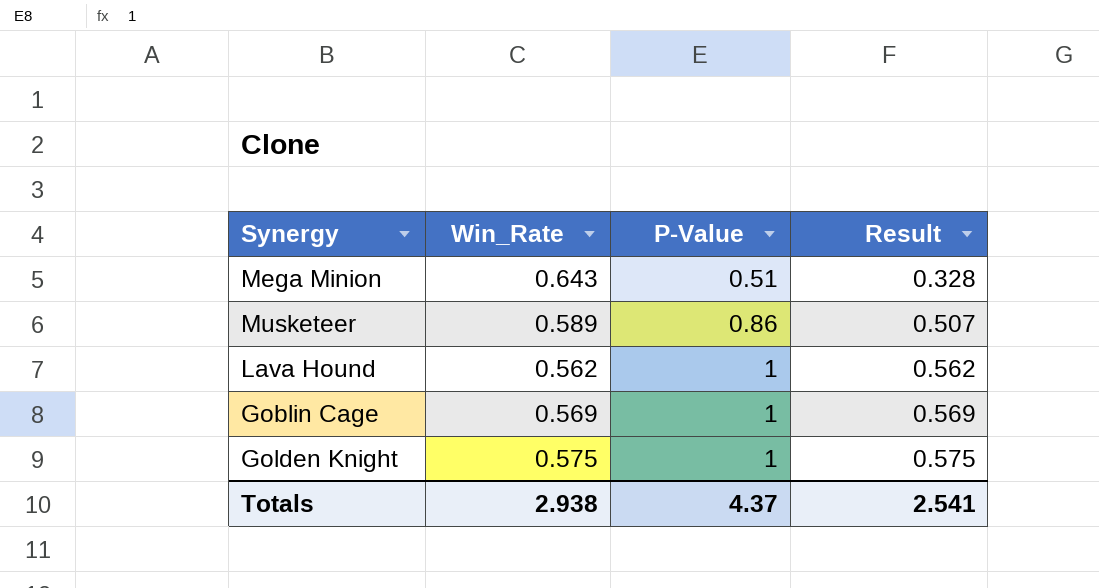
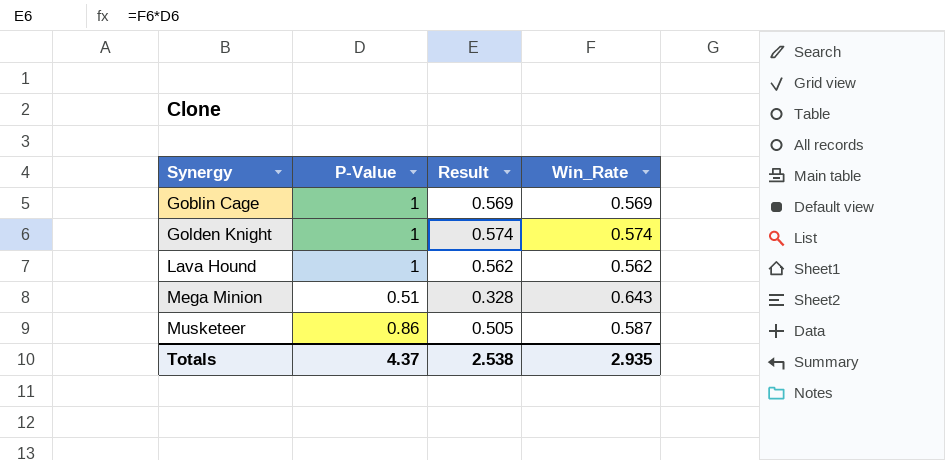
row order: P-Value ascending -> Synergy ascending
column Win_Rate | position: 2 -> 4
Golden Knight | Result: 0.575 -> 0.574
Golden Knight | Win_Rate: 0.575 -> 0.574
Musketeer | Result: 0.507 -> 0.505
Musketeer | Win_Rate: 0.589 -> 0.587
Totals | Result: 2.541 -> 2.538
Totals | Win_Rate: 2.938 -> 2.935

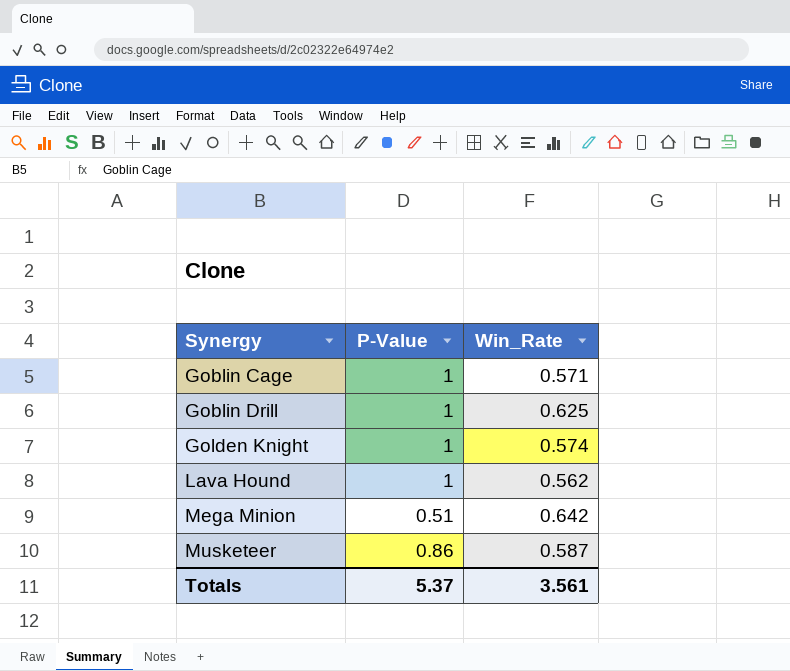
column Result | formula: [P-Value] * [Win_Rate] -> none
Goblin Cage | Win_Rate: 0.569 -> 0.571
row Goblin Drill: none -> 1 | 0.625
Mega Minion | Win_Rate: 0.643 -> 0.642
Totals | P-Value: 4.37 -> 5.37
Totals | Win_Rate: 2.935 -> 3.561

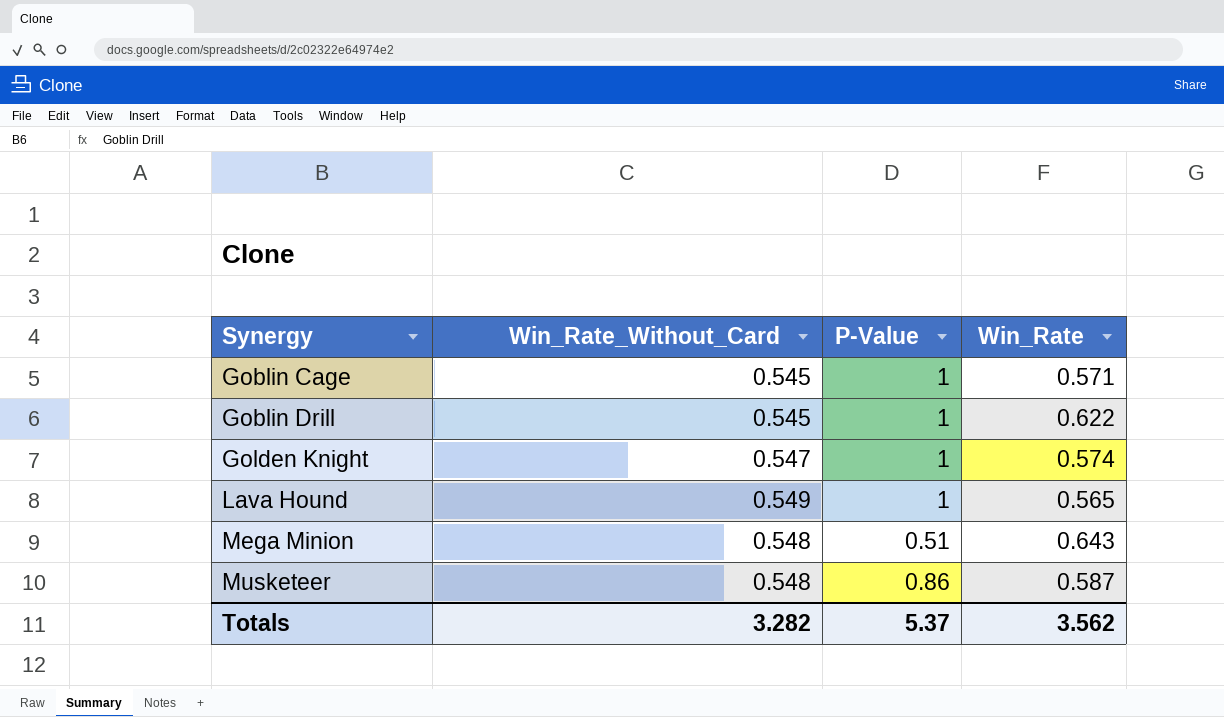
column Win_Rate_Without_Card | position: none -> 2
Goblin Drill | Win_Rate: 0.625 -> 0.622
Lava Hound | Win_Rate: 0.562 -> 0.565
Mega Minion | Win_Rate: 0.642 -> 0.643
Totals | Win_Rate: 3.561 -> 3.562

